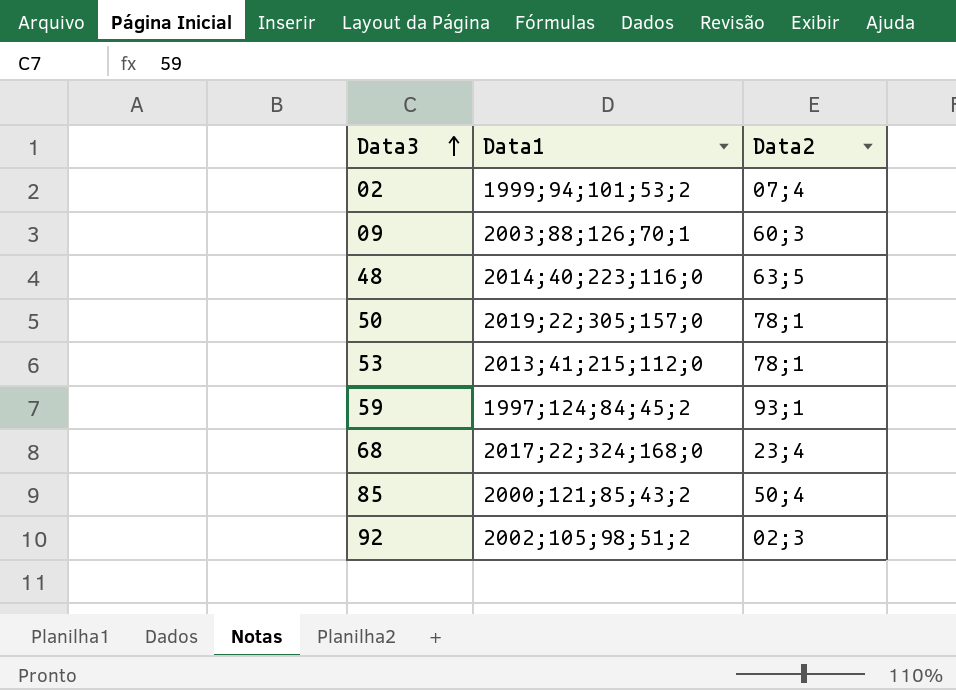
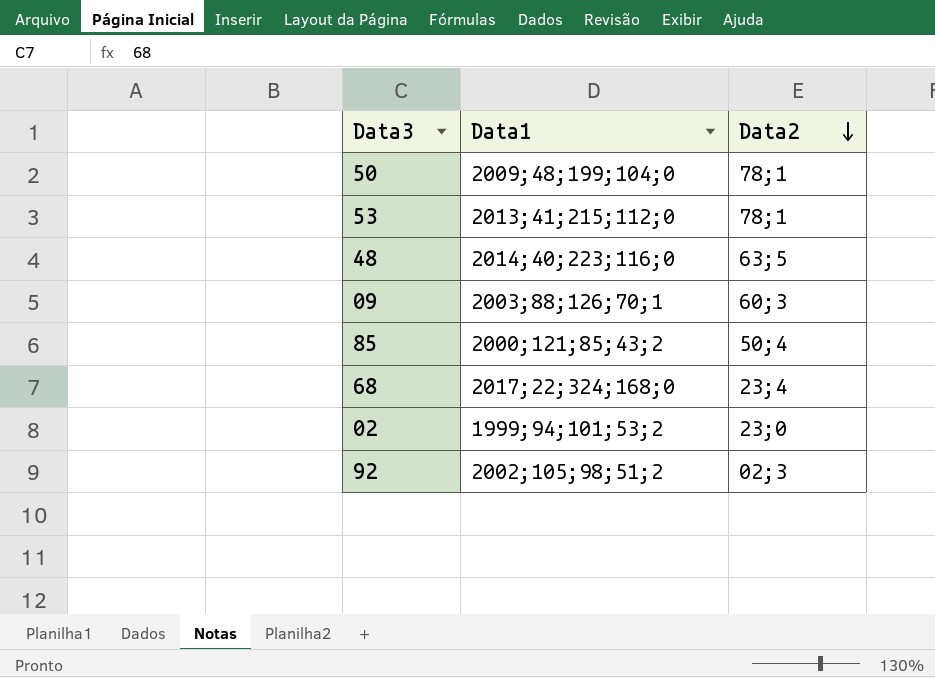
row order: Data3 ascending -> Data2 descending
row 59: 1997;124;84;45;2 | 93;1 -> none
50 | Data1: 2019;22;305;157;0 -> 2009;48;199;104;0
02 | Data2: 07;4 -> 23;0

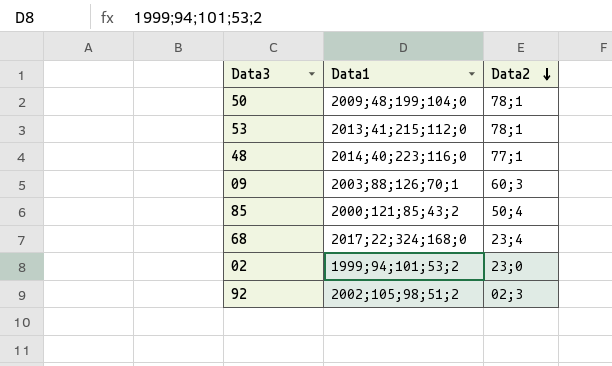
48 | Data2: 63;5 -> 77;1

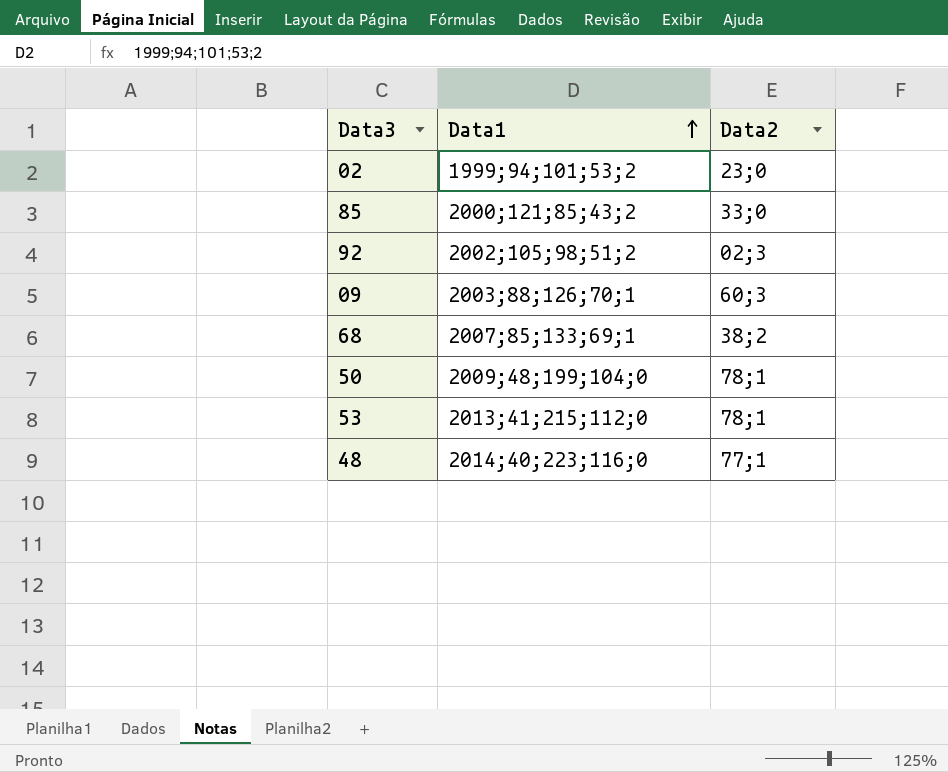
row order: Data2 descending -> Data1 ascending
85 | Data2: 50;4 -> 33;0
68 | Data1: 2017;22;324;168;0 -> 2007;85;133;69;1
68 | Data2: 23;4 -> 38;2

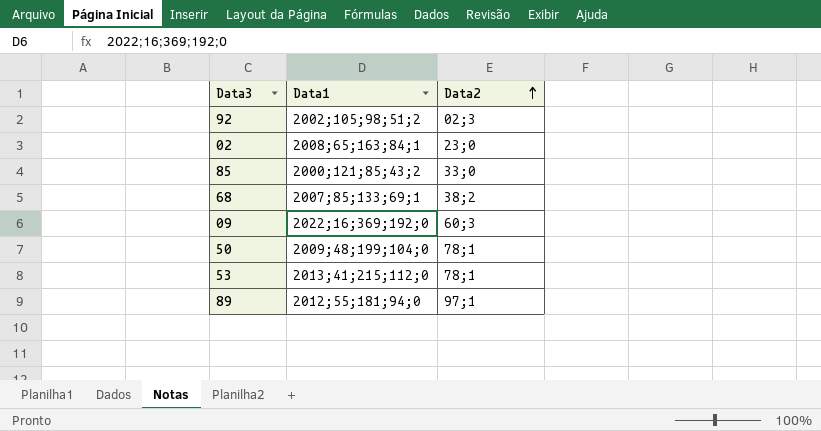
row order: Data1 ascending -> Data2 ascending
row 48: 2014;40;223;116;0 | 77;1 -> none
02 | Data1: 1999;94;101;53;2 -> 2008;65;163;84;1
09 | Data1: 2003;88;126;70;1 -> 2022;16;369;192;0
row 89: none -> 2012;55;181;94;0 | 97;1

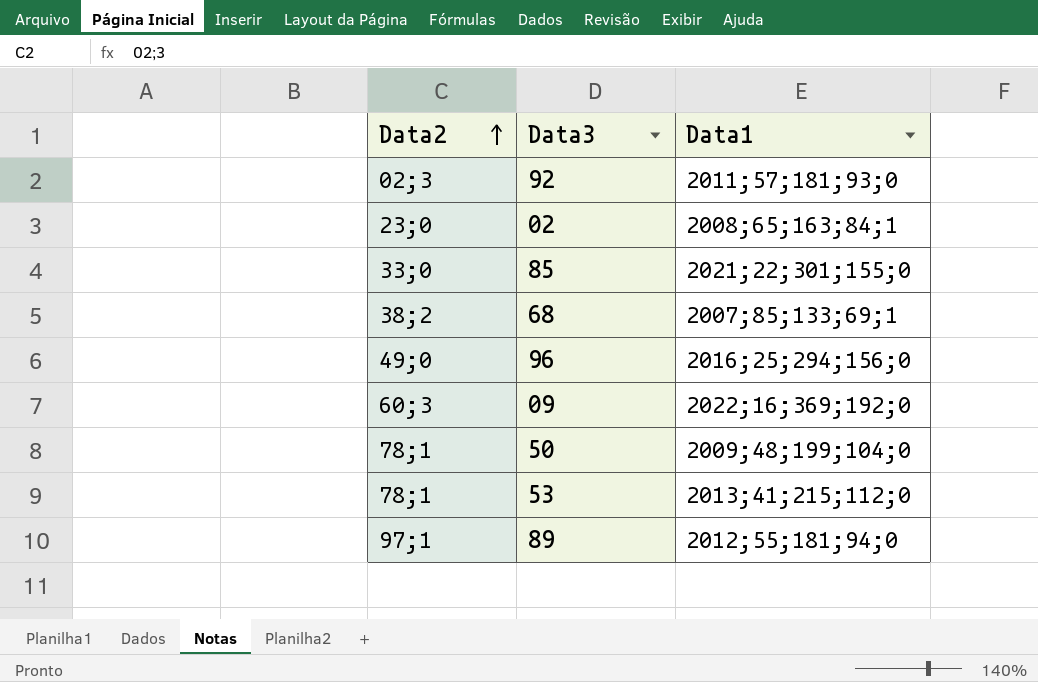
column Data2 | position: 3 -> 1
92 | Data1: 2002;105;98;51;2 -> 2011;57;181;93;0
85 | Data1: 2000;121;85;43;2 -> 2021;22;301;155;0
row 96: none -> 49;0 | 2016;25;294;156;0

